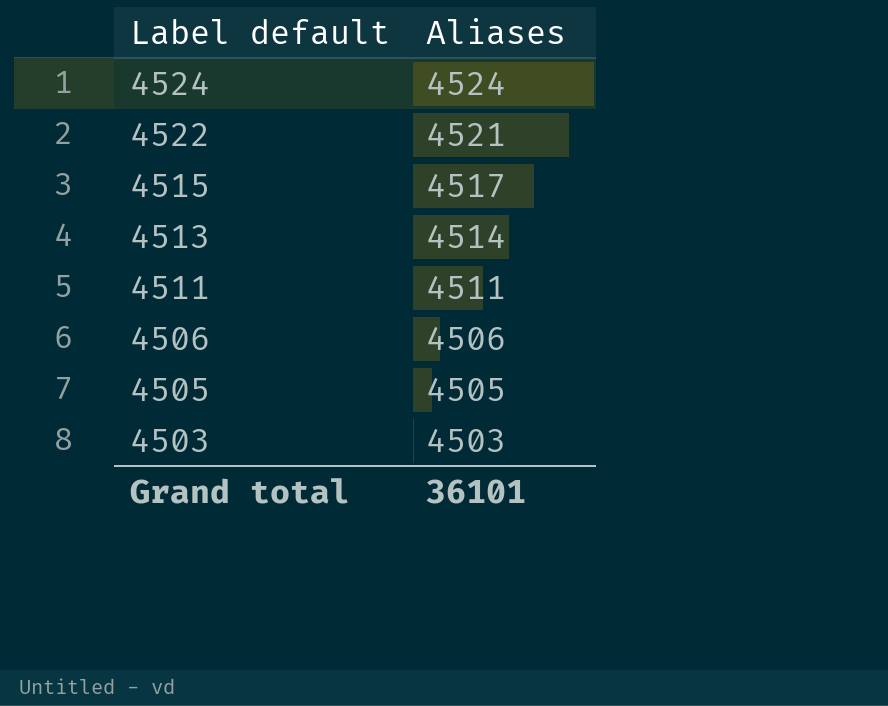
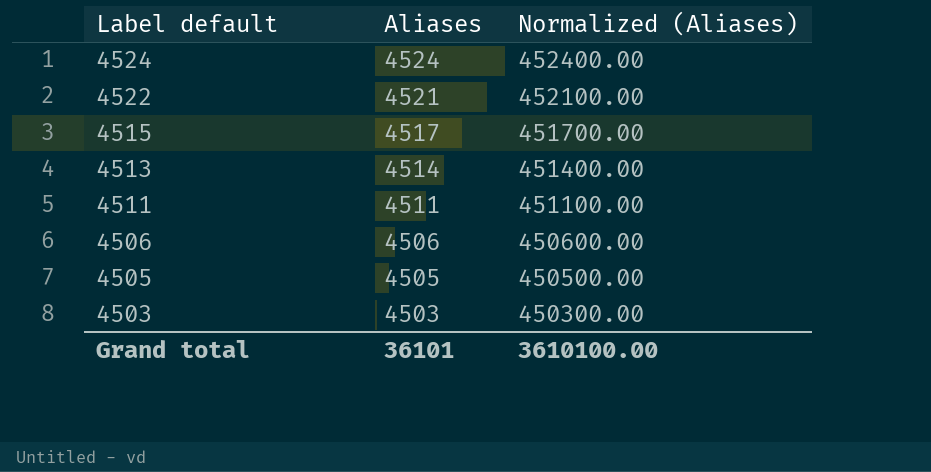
column Normalized (Aliases) | formula: none -> [Aliases] * 100

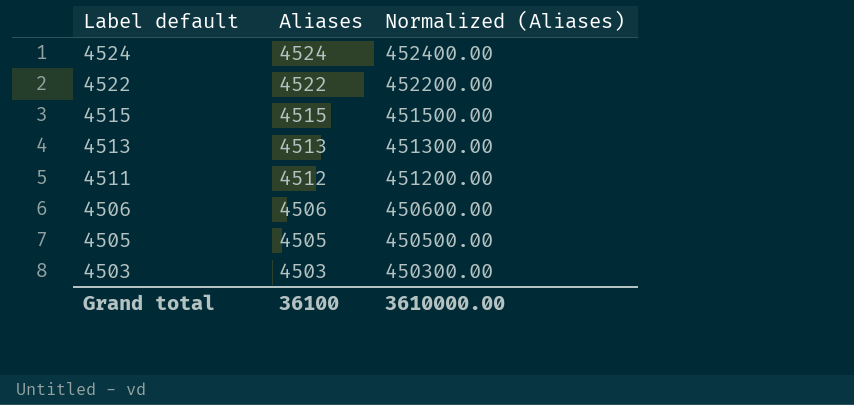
4522 | Aliases: 4521 -> 4522
4522 | Normalized (Aliases): 452100.00 -> 452200.00
4515 | Aliases: 4517 -> 4515
4515 | Normalized (Aliases): 451700.00 -> 451500.00
4513 | Aliases: 4514 -> 4513
4513 | Normalized (Aliases): 451400.00 -> 451300.00
4511 | Aliases: 4511 -> 4512
4511 | Normalized (Aliases): 451100.00 -> 451200.00
Grand total | Aliases: 36101 -> 36100
Grand total | Normalized (Aliases): 3610100.00 -> 3610000.00

